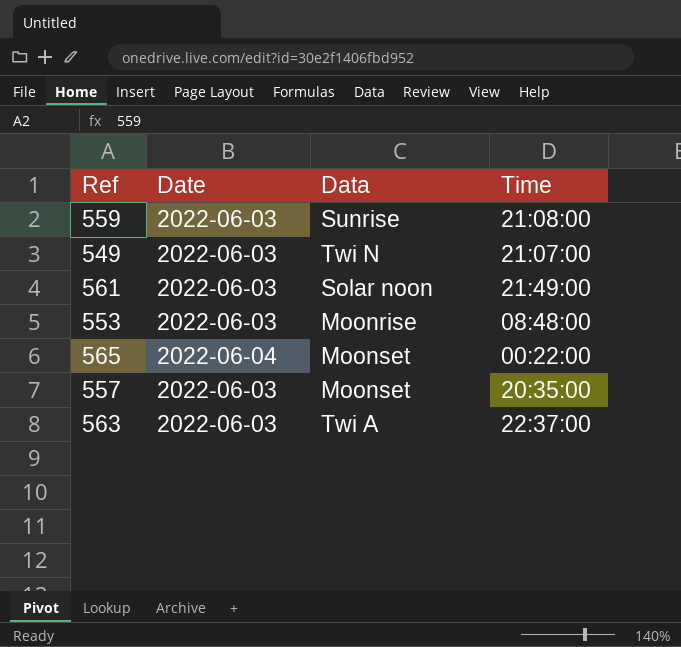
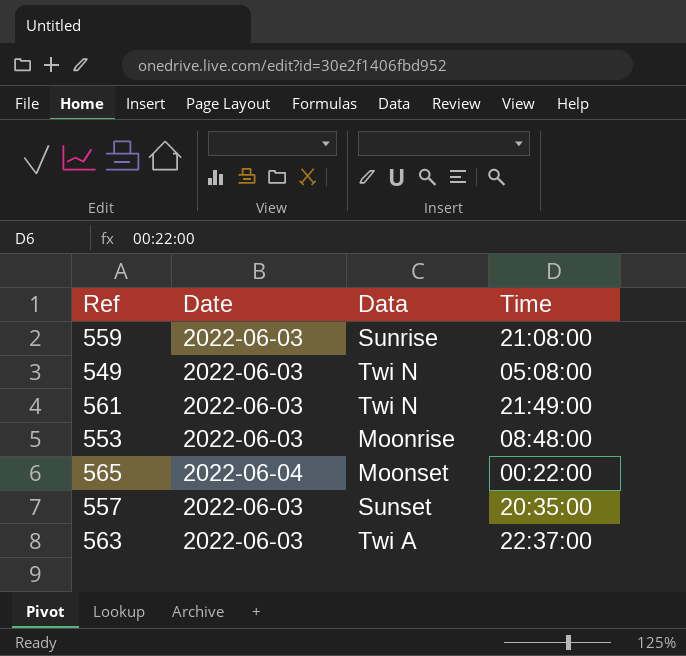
549 | Time: 21:07:00 -> 05:08:00
561 | Data: Solar noon -> Twi N
557 | Data: Moonset -> Sunset

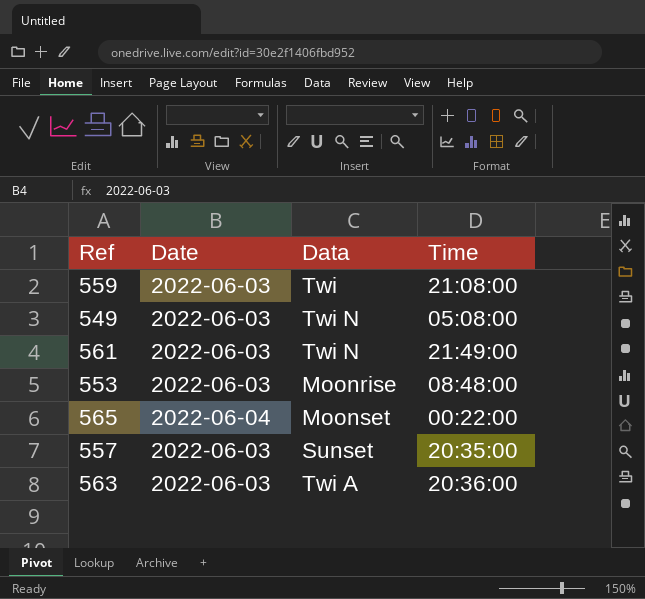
559 | Data: Sunrise -> Twi
563 | Time: 22:37:00 -> 20:36:00

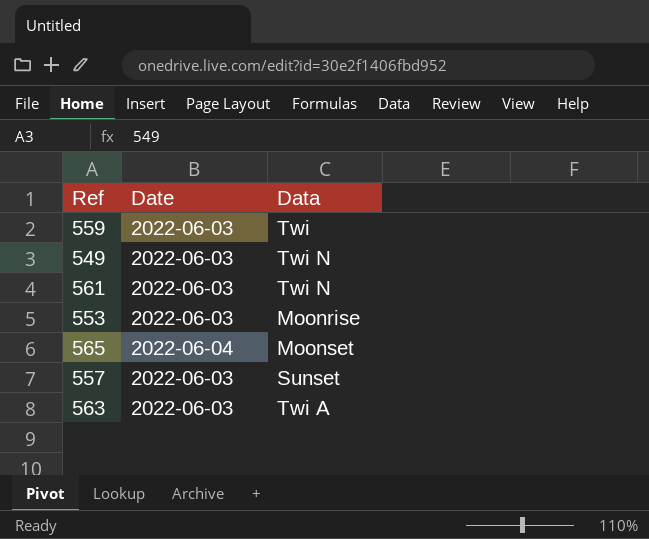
column Time | position: 4 -> none

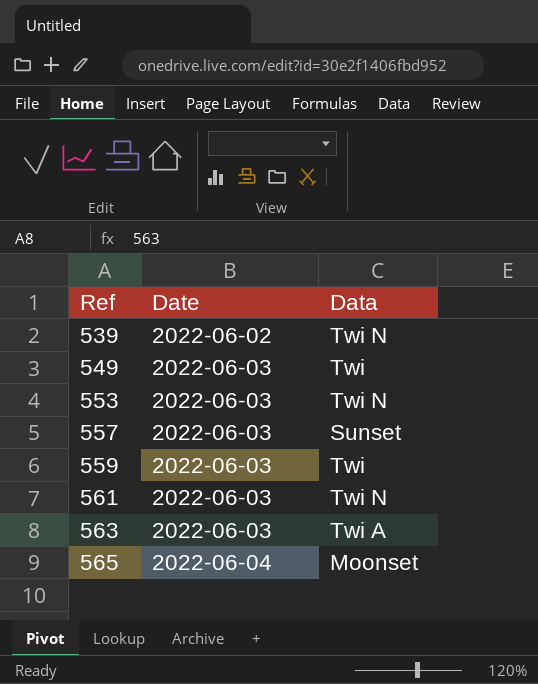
row order: none -> Ref ascending
row 539: none -> 2022-06-02 | Twi N
549 | Data: Twi N -> Twi
553 | Data: Moonrise -> Twi N

